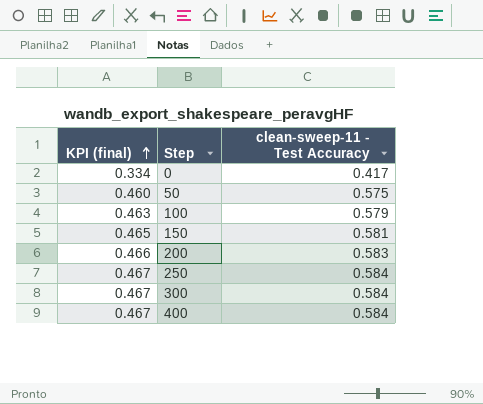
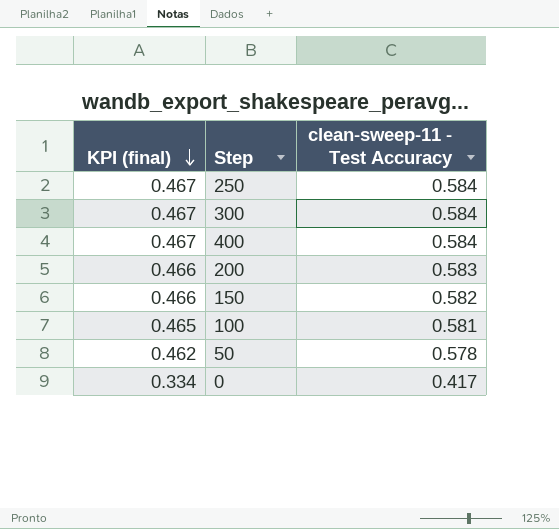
row order: KPI (final) ascending -> KPI (final) descending
150 | KPI (final): 0.465 -> 0.466
150 | clean-sweep-11 - Test Accuracy: 0.581 -> 0.582
100 | KPI (final): 0.463 -> 0.465
100 | clean-sweep-11 - Test Accuracy: 0.579 -> 0.581
50 | KPI (final): 0.460 -> 0.462
50 | clean-sweep-11 - Test Accuracy: 0.575 -> 0.578

